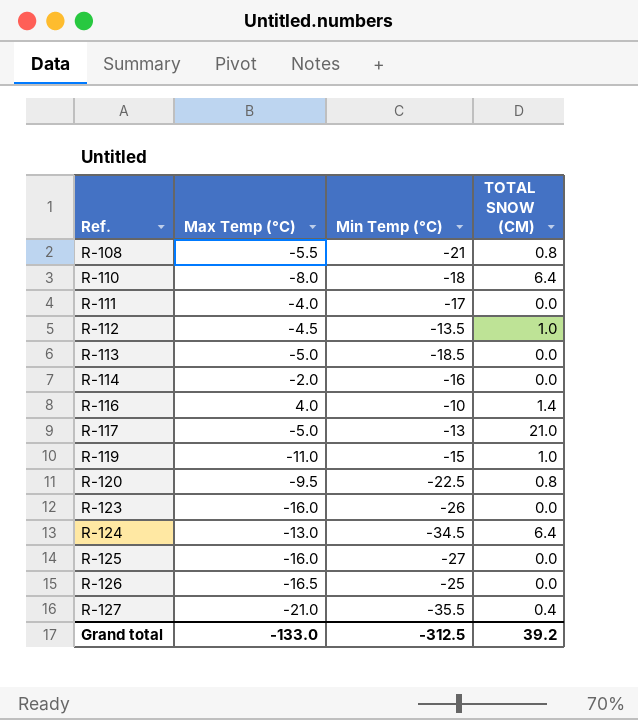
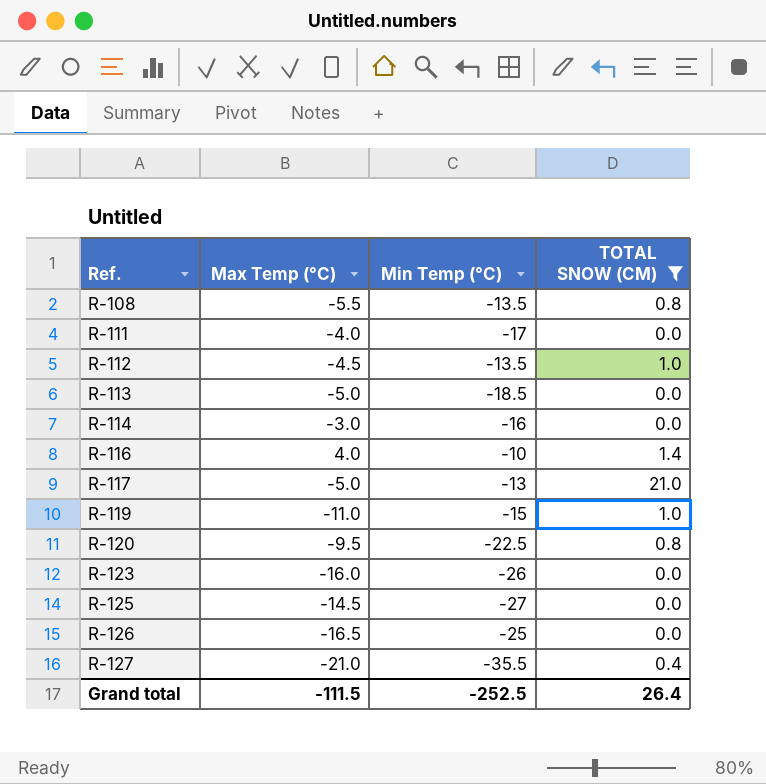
filter: none -> TOTAL SNOW (CM) != 6.4
R-108 | Min Temp (°C): -21 -> -13.5
R-114 | Max Temp (°C): -2.0 -> -3.0
R-125 | Max Temp (°C): -16.0 -> -14.5
Grand total | Max Temp (°C): -133.0 -> -111.5
Grand total | Min Temp (°C): -312.5 -> -252.5
Grand total | TOTAL SNOW (CM): 39.2 -> 26.4

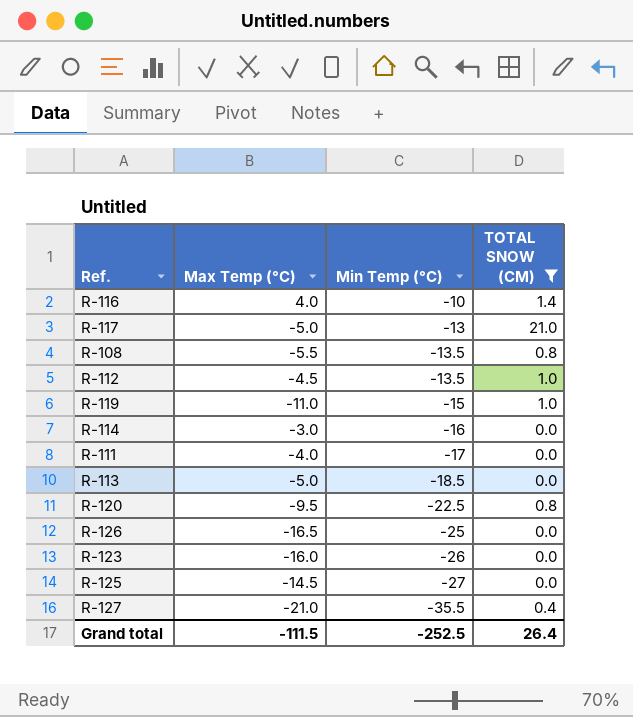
row order: Ref. ascending -> Min Temp (°C) descending

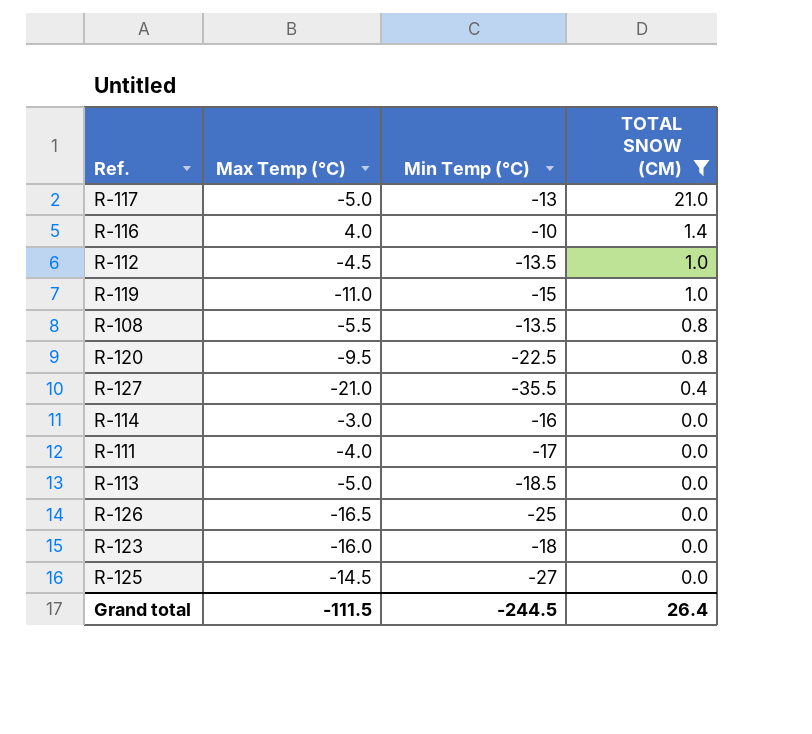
row order: Min Temp (°C) descending -> TOTAL SNOW (CM) descending
R-123 | Min Temp (°C): -26 -> -18
Grand total | Min Temp (°C): -252.5 -> -244.5

